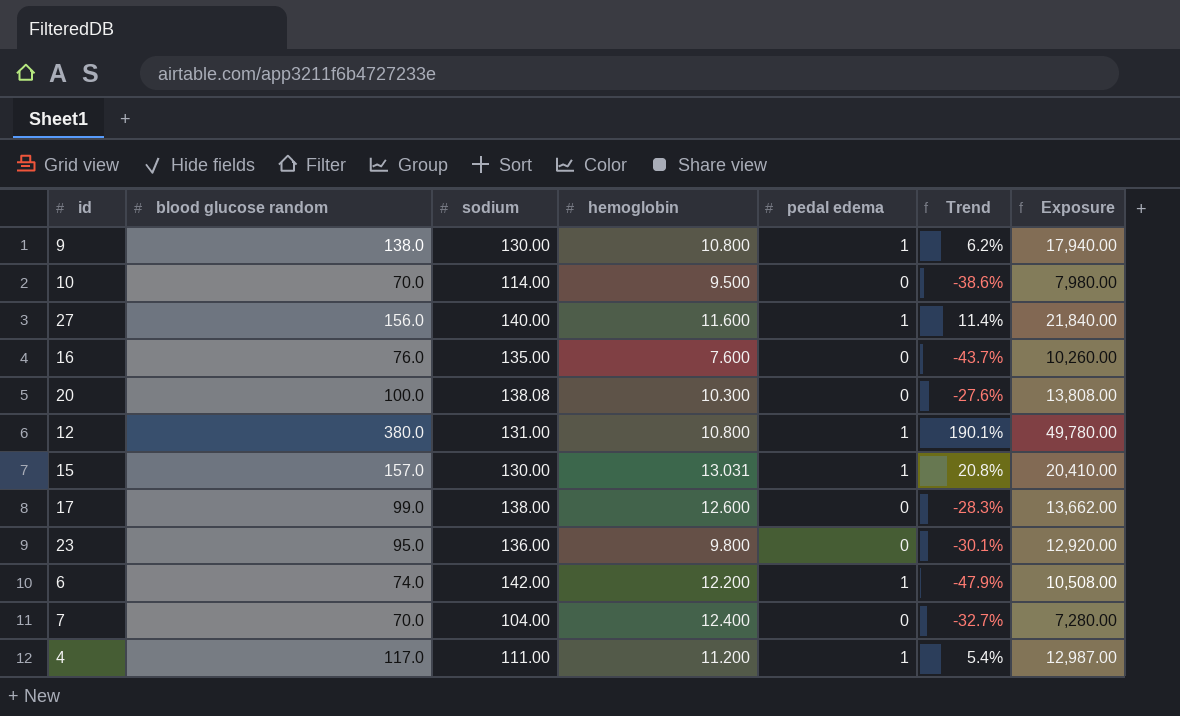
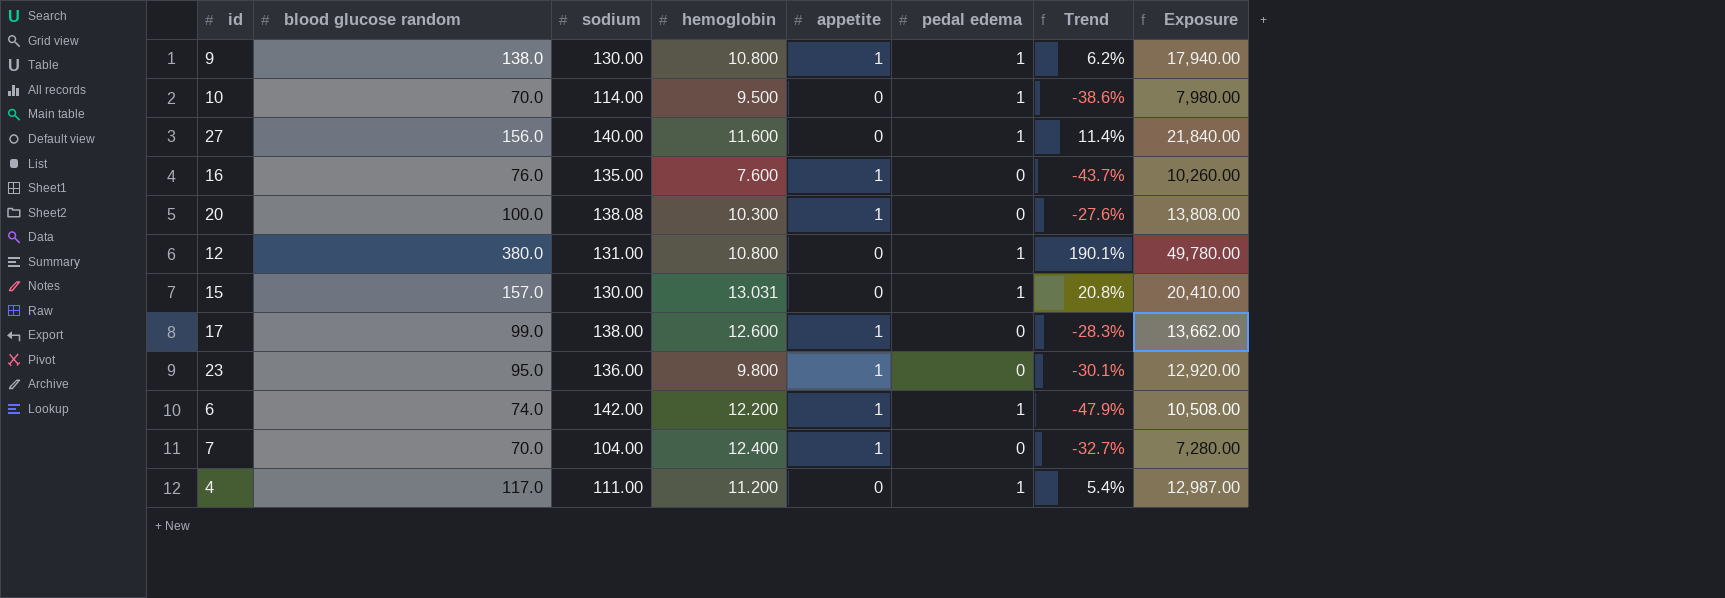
column appetite | position: none -> 5
10 | pedal edema: 0 -> 1

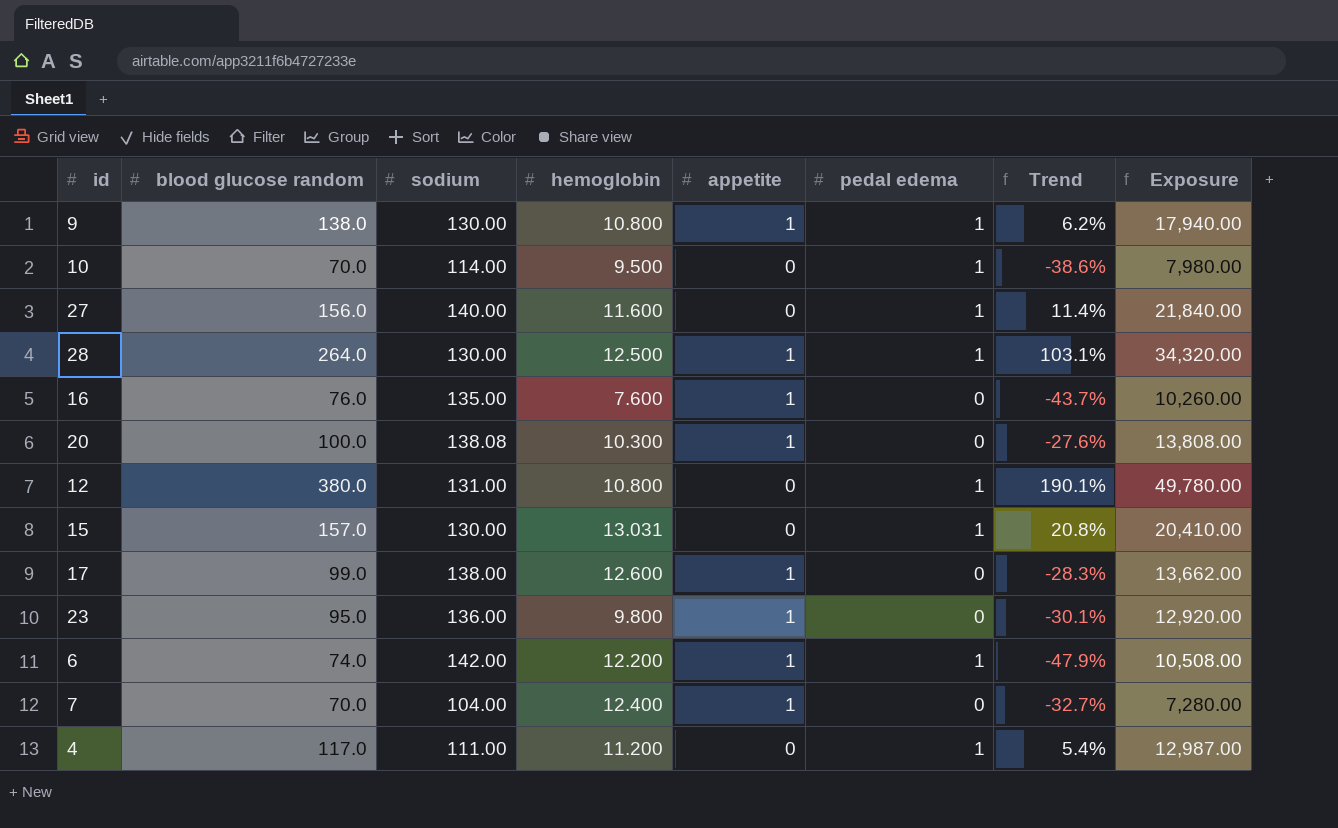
row 28: none -> 264.0 | 130.00 | 12.500 | 1 | 1 | 103.1% | 34,320.00

